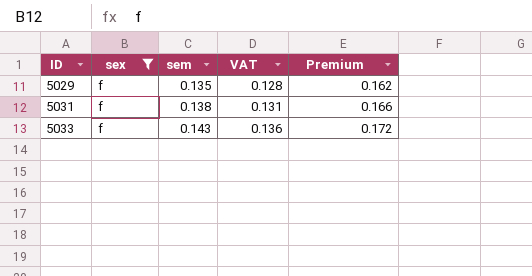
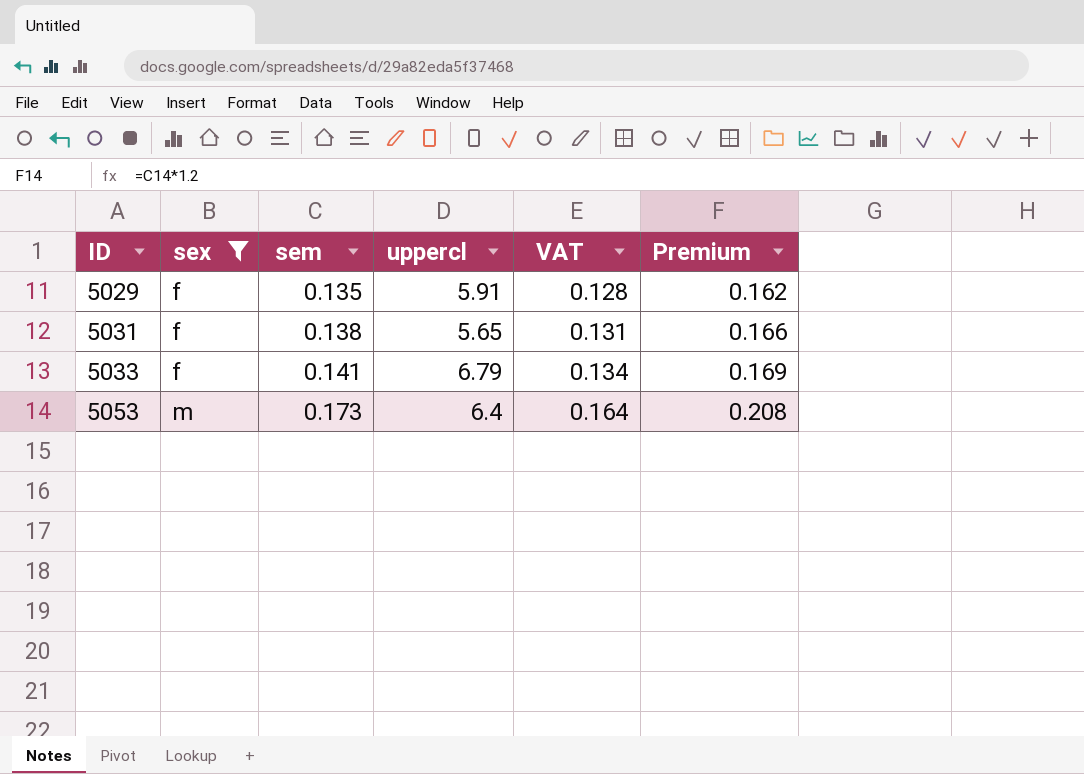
column uppercl | position: none -> 4
5033 | sem: 0.143 -> 0.141
5033 | VAT: 0.136 -> 0.134
5033 | Premium: 0.172 -> 0.169
row 5053: none -> m | 0.173 | 6.4 | 0.164 | 0.208

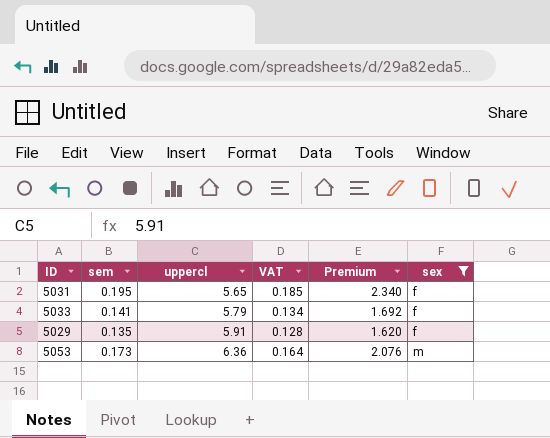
row order: ID ascending -> uppercl ascending
column Premium | formula: [sem] * 1.2 -> [sem] * 12
column sex | position: 2 -> 6
5031 | sem: 0.138 -> 0.195
5031 | VAT: 0.131 -> 0.185
5033 | uppercl: 6.79 -> 5.79
5053 | uppercl: 6.4 -> 6.36

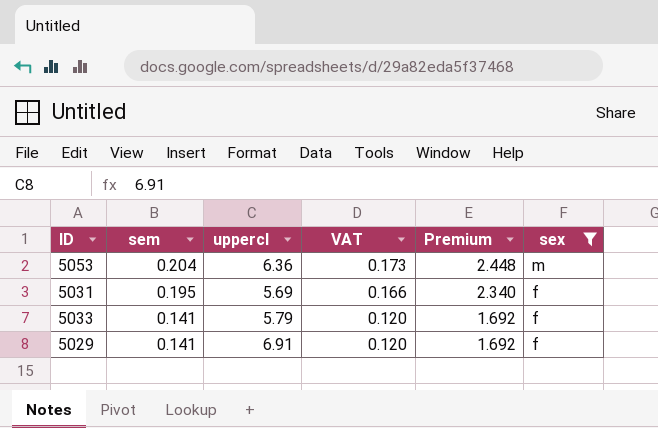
row order: uppercl ascending -> sem descending
column VAT | formula: [sem] * 0.95 -> [sem] * 0.85
5053 | sem: 0.173 -> 0.204
5053 | Premium: 2.076 -> 2.448
5031 | uppercl: 5.65 -> 5.69
5029 | sem: 0.135 -> 0.141
5029 | uppercl: 5.91 -> 6.91
5029 | Premium: 1.620 -> 1.692

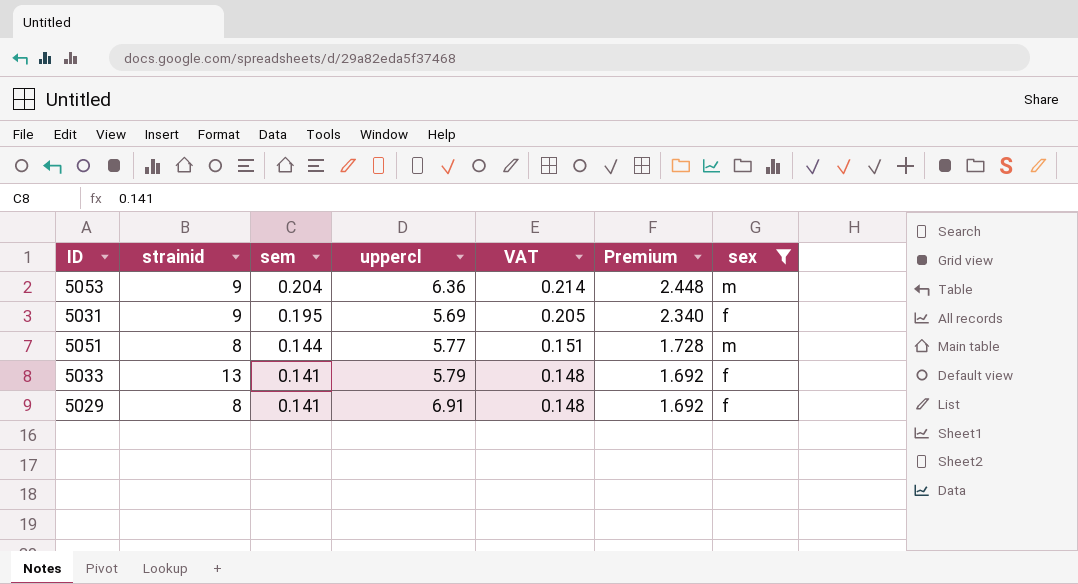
column strainid | position: none -> 2
column VAT | formula: [sem] * 0.85 -> [sem] * 1.05
row 5051: none -> 8 | 0.144 | 5.77 | 0.151 | 1.728 | m

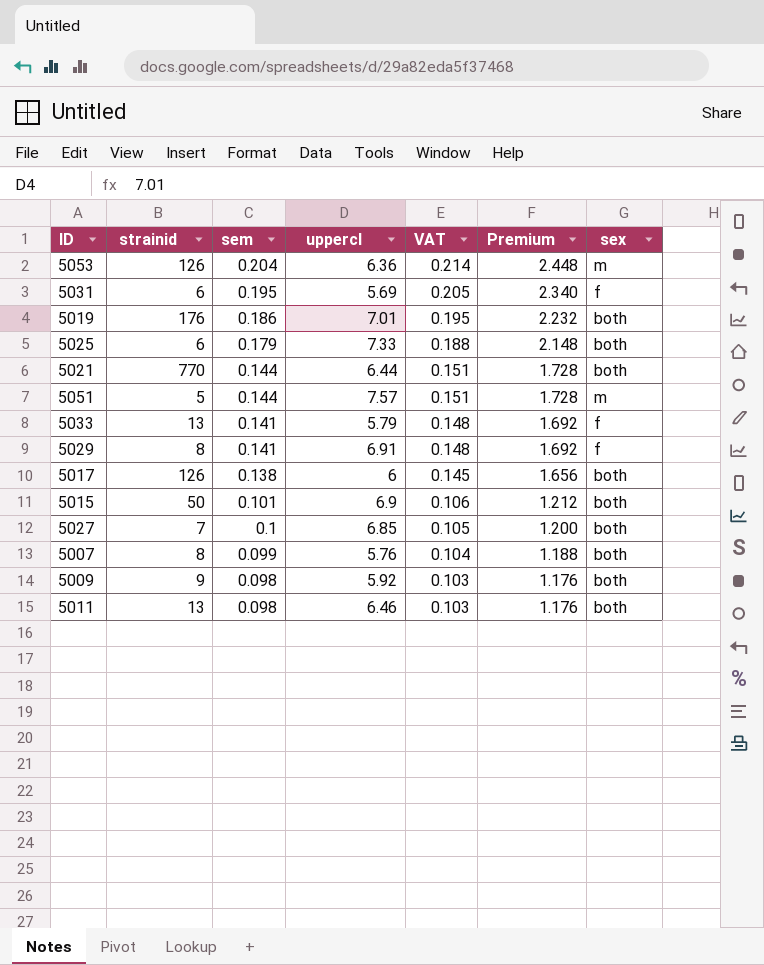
filter: sex != both -> none
5053 | strainid: 9 -> 126
5031 | strainid: 9 -> 6
5051 | strainid: 8 -> 5
5051 | uppercl: 5.77 -> 7.57

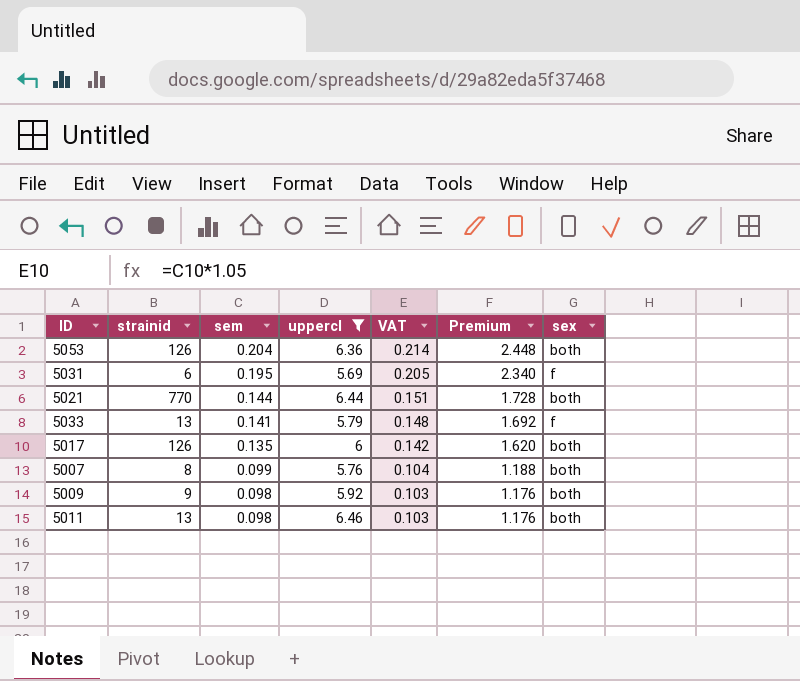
filter: none -> uppercl <= 6.46
5053 | sex: m -> both
5017 | sem: 0.138 -> 0.135
5017 | VAT: 0.145 -> 0.142
5017 | Premium: 1.656 -> 1.620

